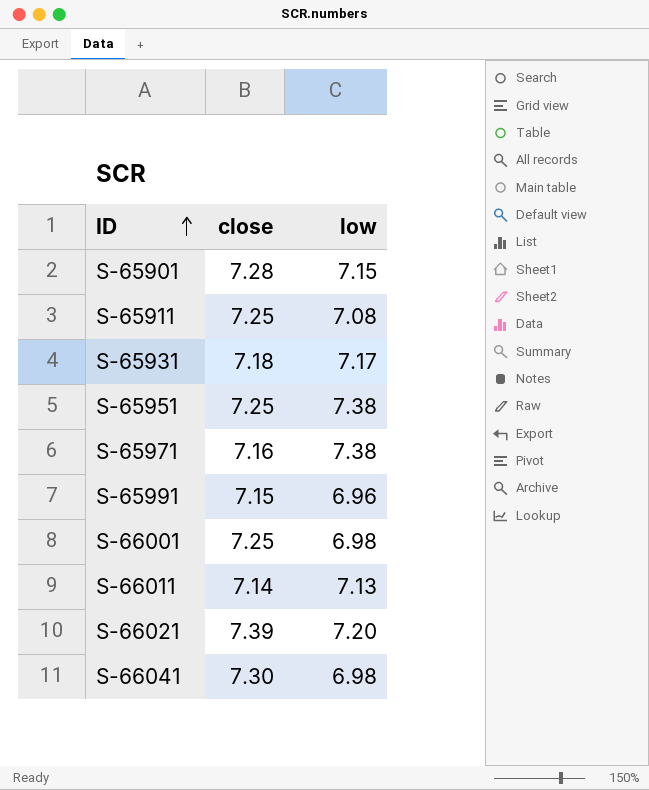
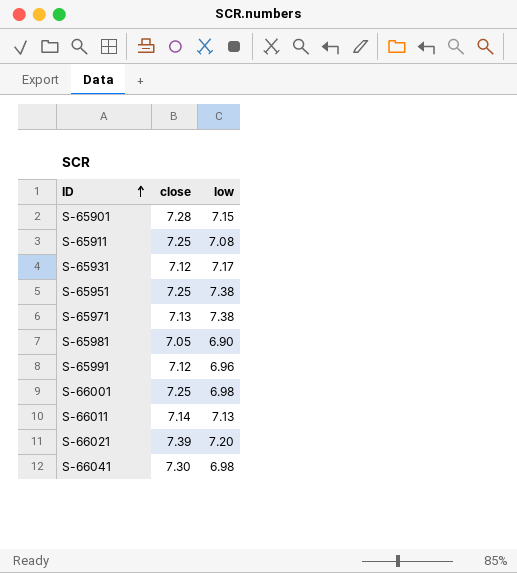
S-65931 | close: 7.18 -> 7.12
S-65971 | close: 7.16 -> 7.13
row S-65981: none -> 7.05 | 6.90
S-65991 | close: 7.15 -> 7.12

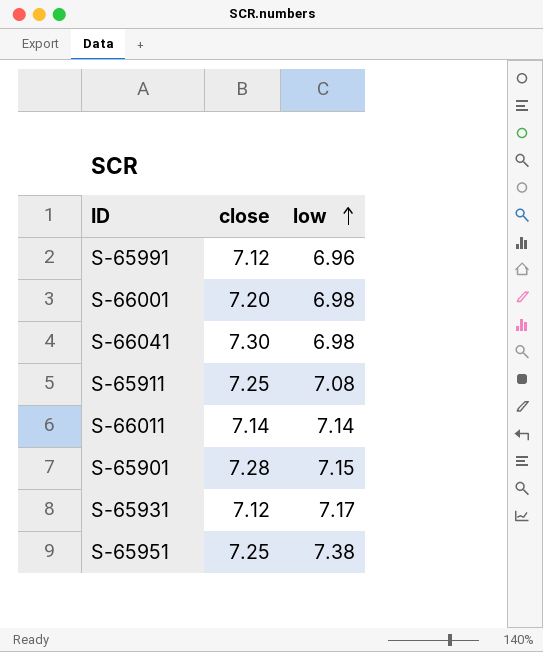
row order: ID ascending -> low ascending
row S-65971: 7.13 | 7.38 -> none
row S-65981: 7.05 | 6.90 -> none
row S-66021: 7.39 | 7.20 -> none
S-66001 | close: 7.25 -> 7.20
S-66011 | low: 7.13 -> 7.14

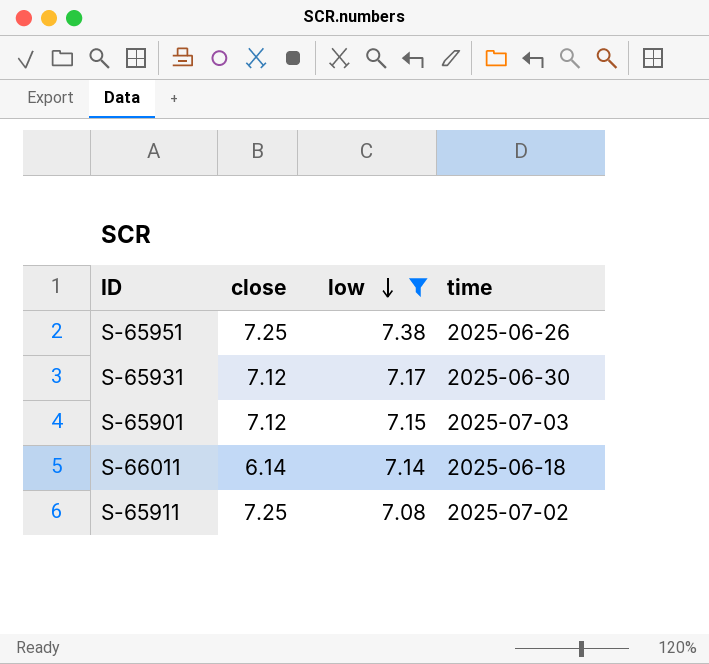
filter: none -> low >= 7.08
row order: low ascending -> low descending
column time | position: none -> 4
S-65901 | close: 7.28 -> 7.12
S-66011 | close: 7.14 -> 6.14

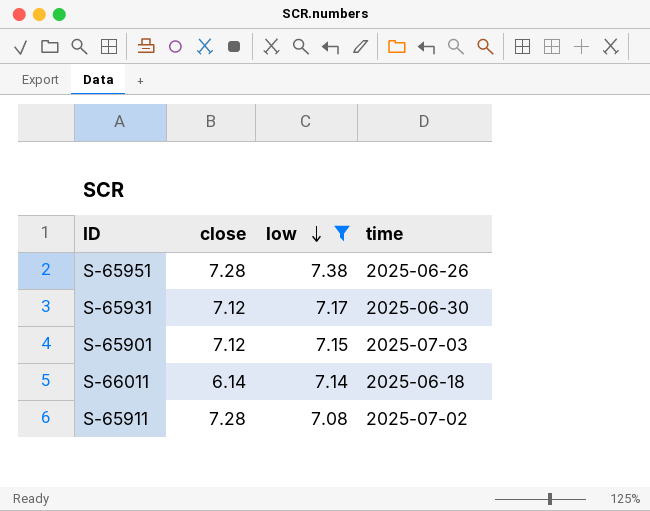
S-65951 | close: 7.25 -> 7.28
S-65911 | close: 7.25 -> 7.28

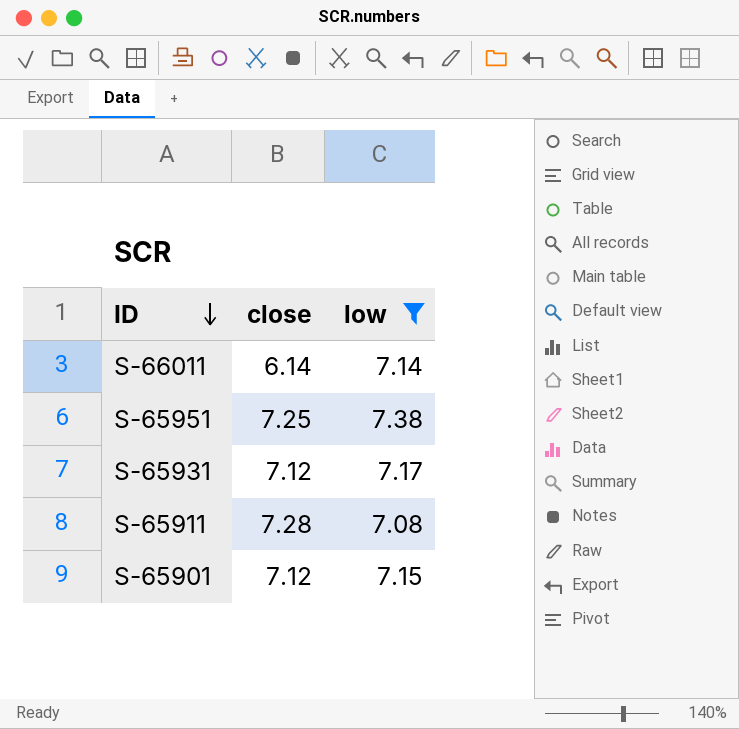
row order: low descending -> ID descending
column time | position: 4 -> none
S-65951 | close: 7.28 -> 7.25

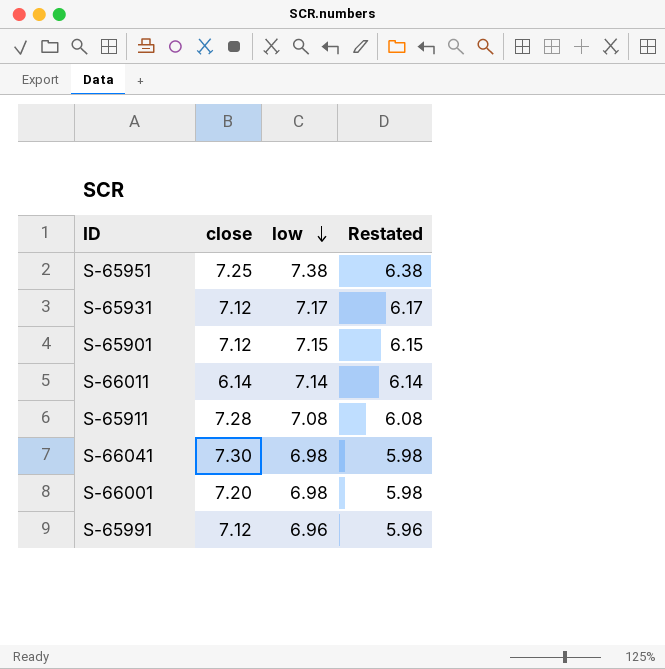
filter: low >= 7.08 -> none
row order: ID descending -> low descending
column Restated | formula: none -> [low] - 1

